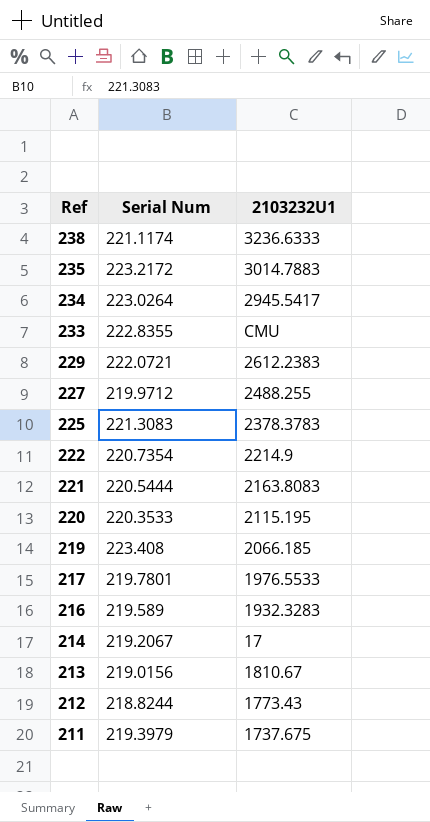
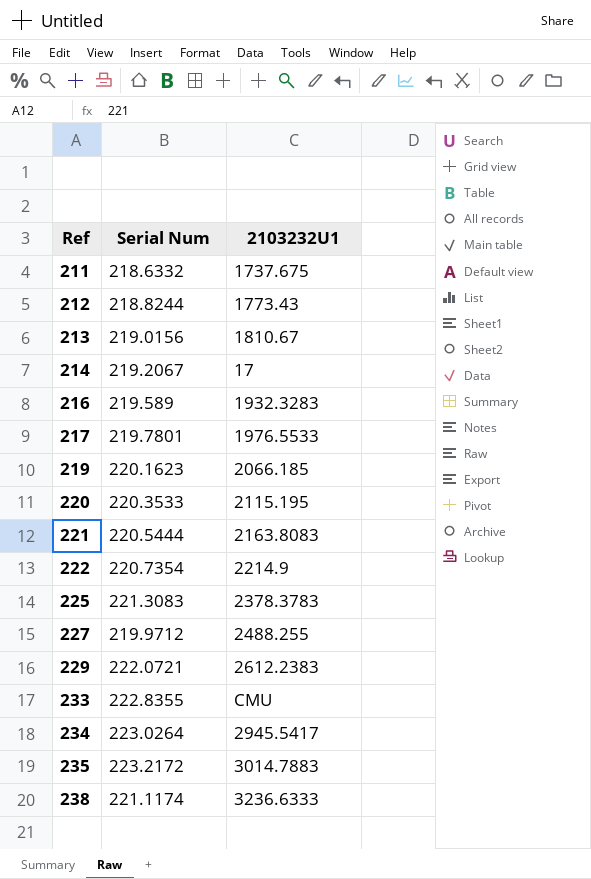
row order: Ref descending -> Ref ascending
211 | Serial Num: 219.3979 -> 218.6332
219 | Serial Num: 223.408 -> 220.1623

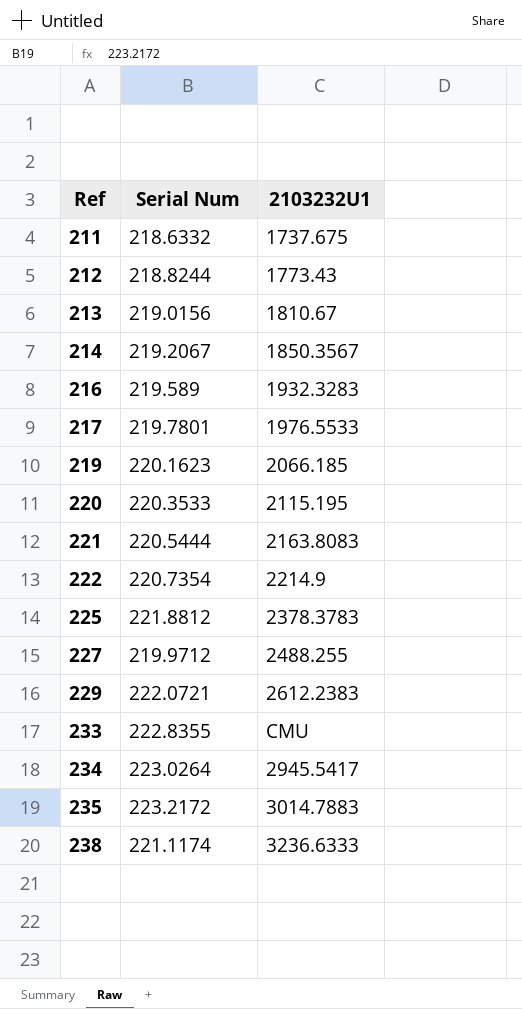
214 | 2103232U1: 17 -> 1850.3567
225 | Serial Num: 221.3083 -> 221.8812

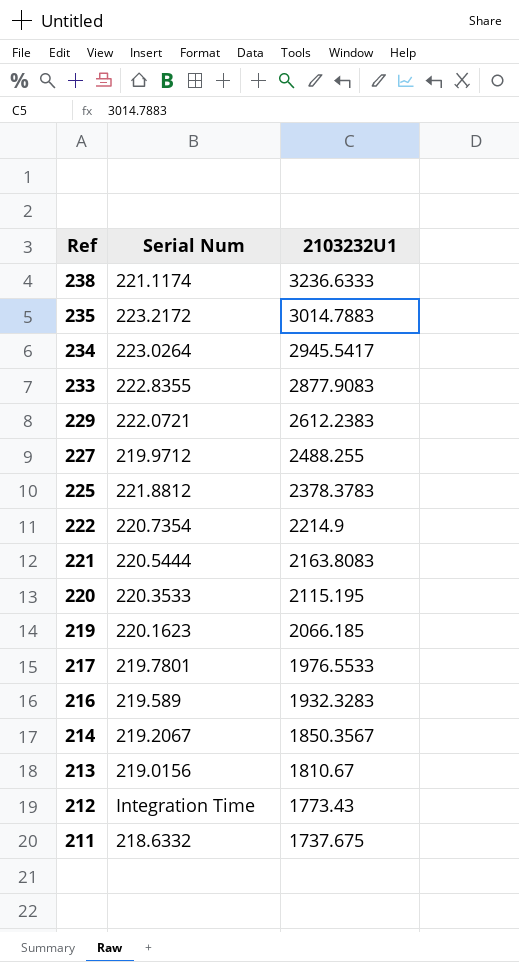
row order: Ref ascending -> Ref descending
233 | 2103232U1: CMU -> 2877.9083
212 | Serial Num: 218.8244 -> Integration Time

